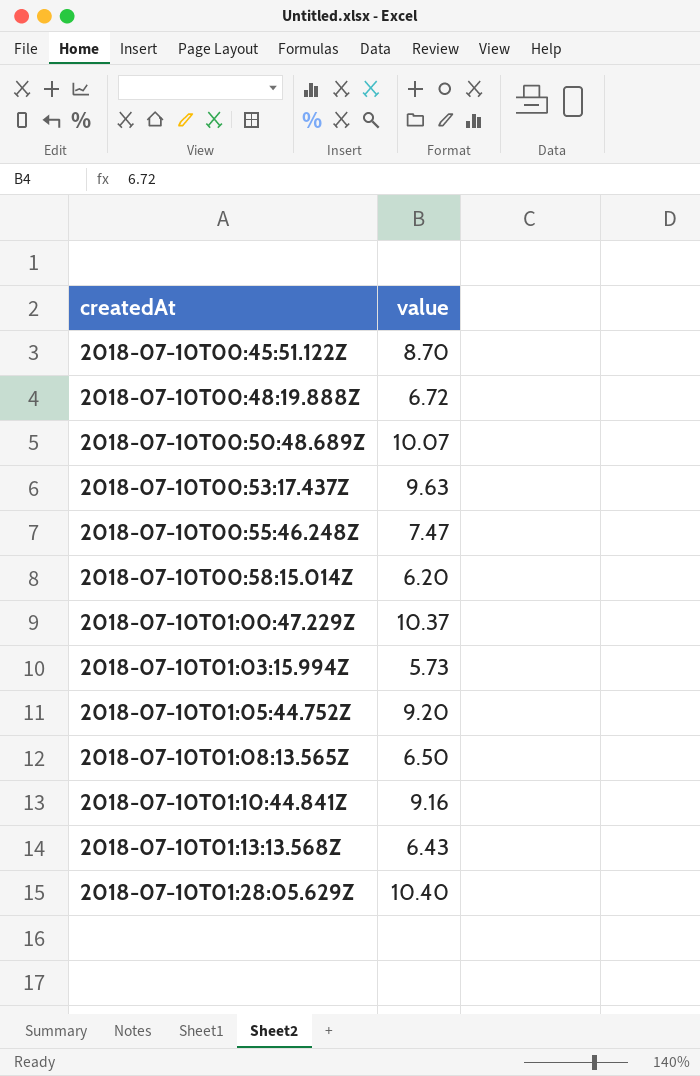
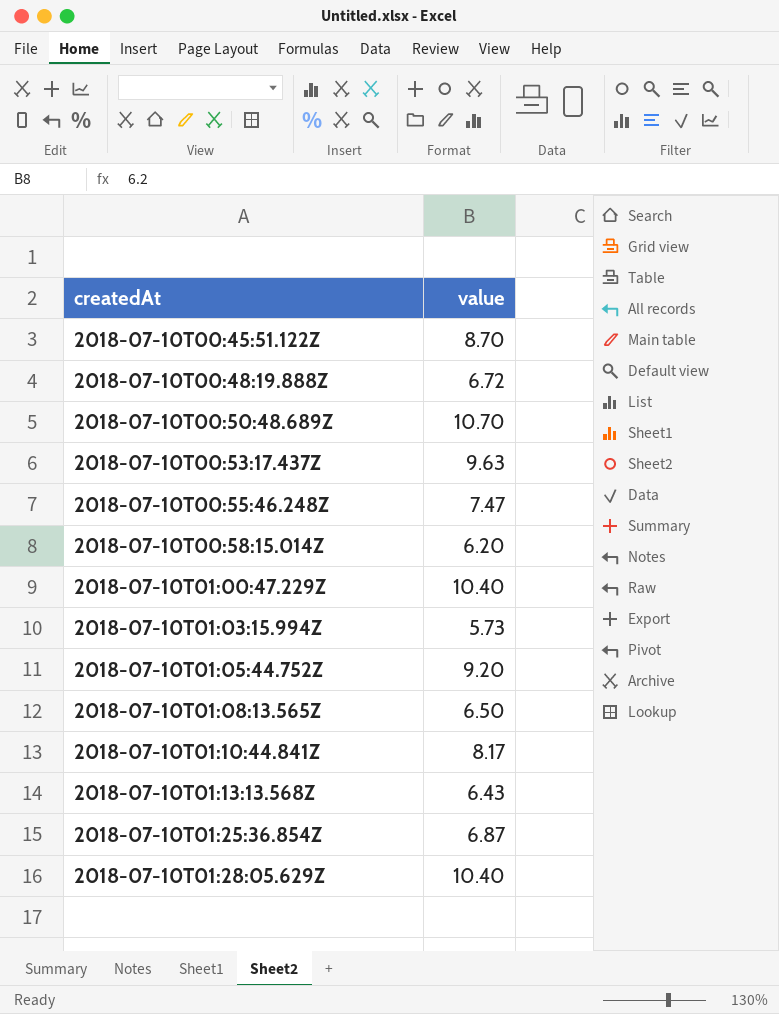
2018-07-10T00:50:48.689Z | value: 10.07 -> 10.70
2018-07-10T01:00:47.229Z | value: 10.37 -> 10.40
2018-07-10T01:10:44.841Z | value: 9.16 -> 8.17
row 2018-07-10T01:25:36.854Z: none -> 6.87

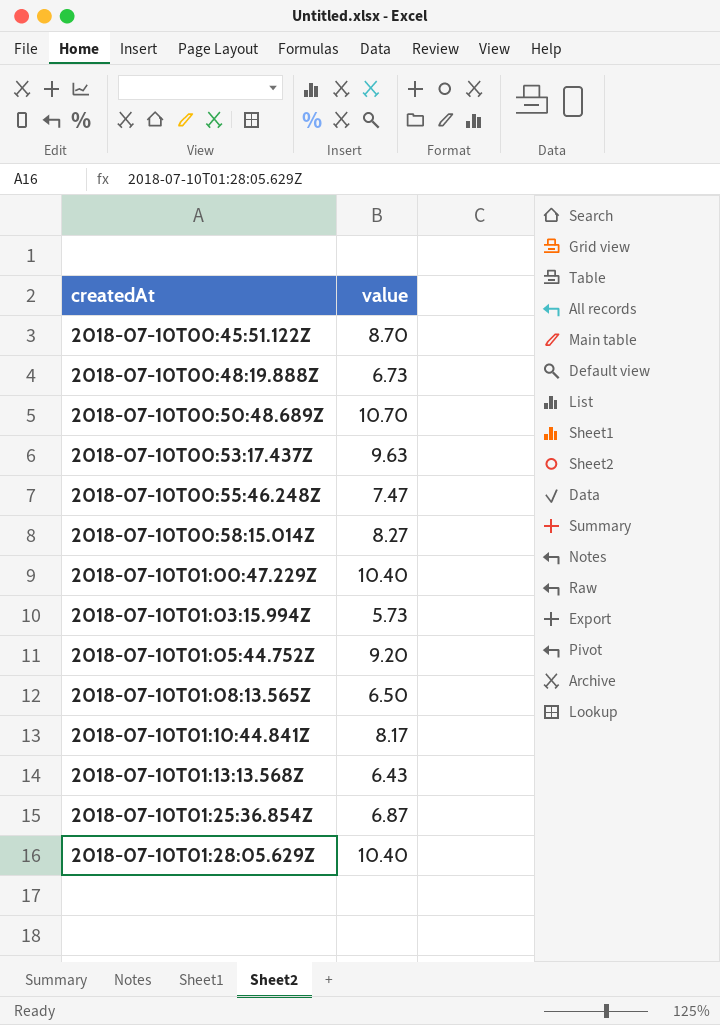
2018-07-10T00:48:19.888Z | value: 6.72 -> 6.73
2018-07-10T00:58:15.014Z | value: 6.20 -> 8.27

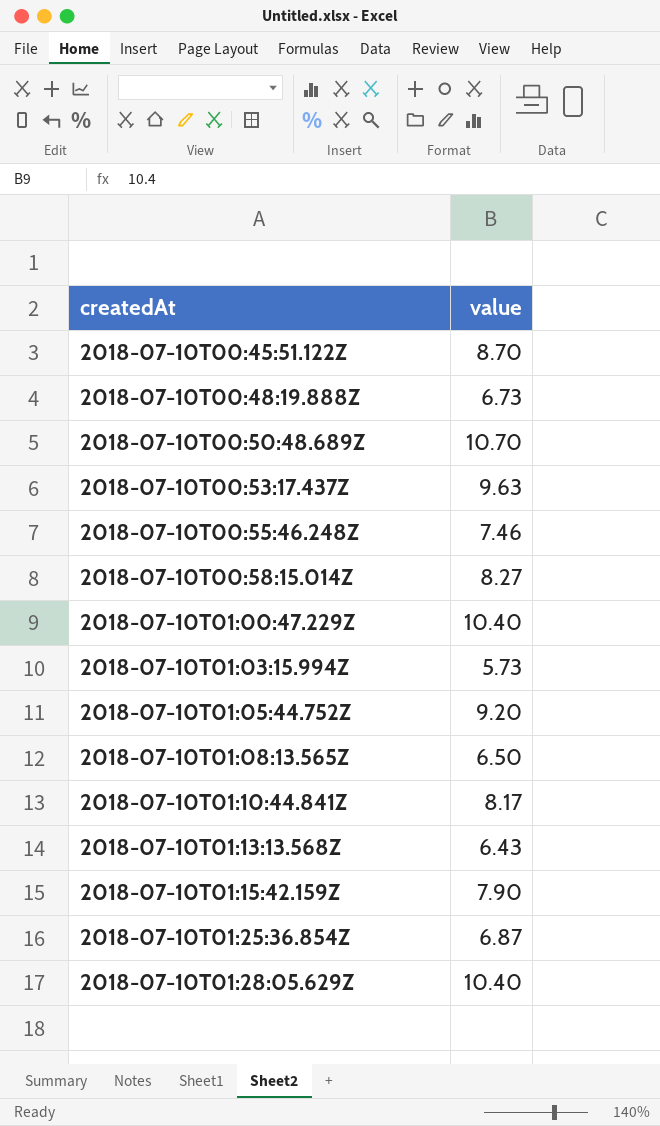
2018-07-10T00:55:46.248Z | value: 7.47 -> 7.46
row 2018-07-10T01:15:42.159Z: none -> 7.90

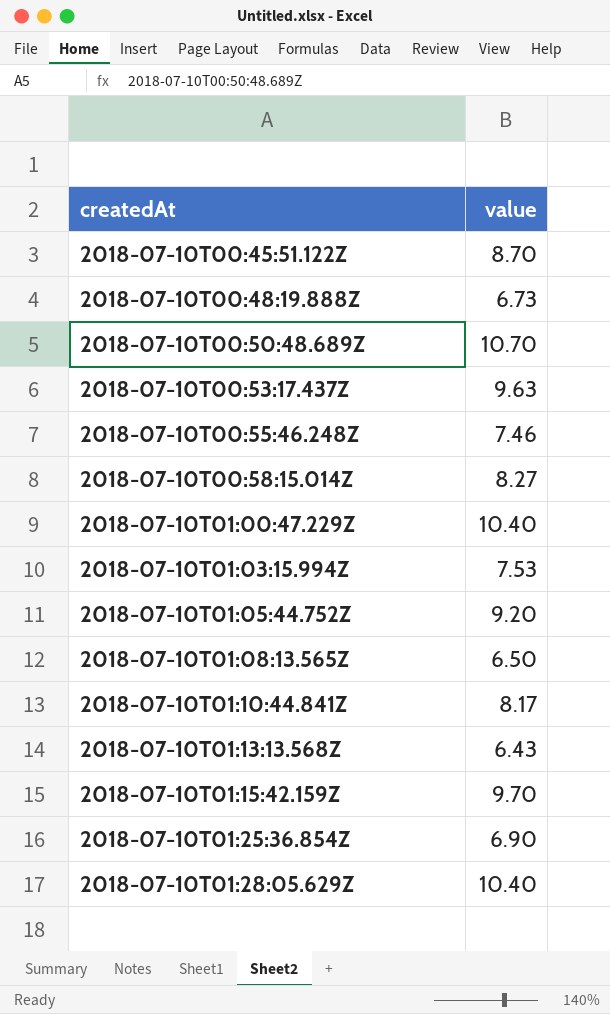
2018-07-10T01:03:15.994Z | value: 5.73 -> 7.53
2018-07-10T01:15:42.159Z | value: 7.90 -> 9.70
2018-07-10T01:25:36.854Z | value: 6.87 -> 6.90

